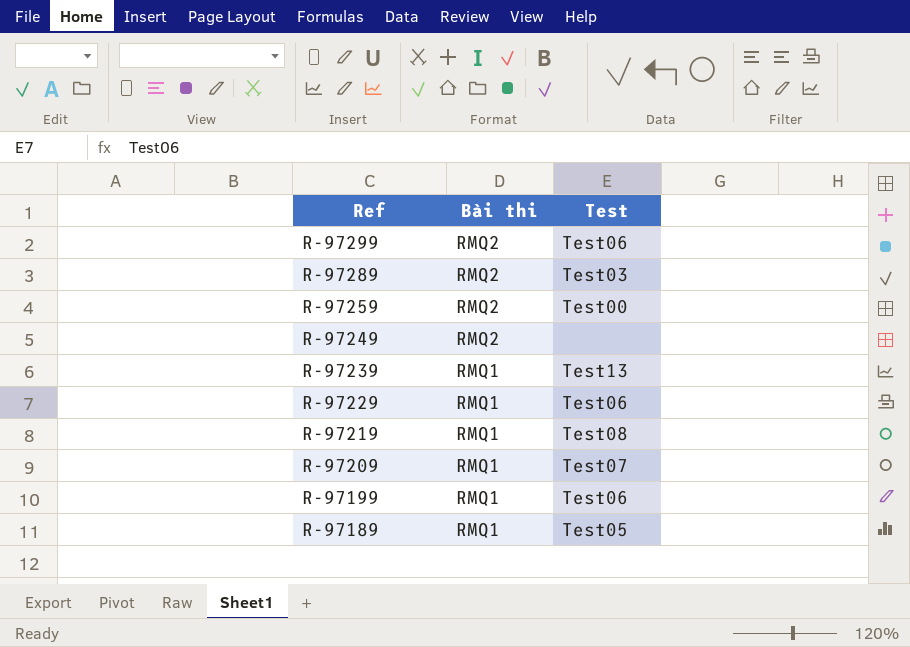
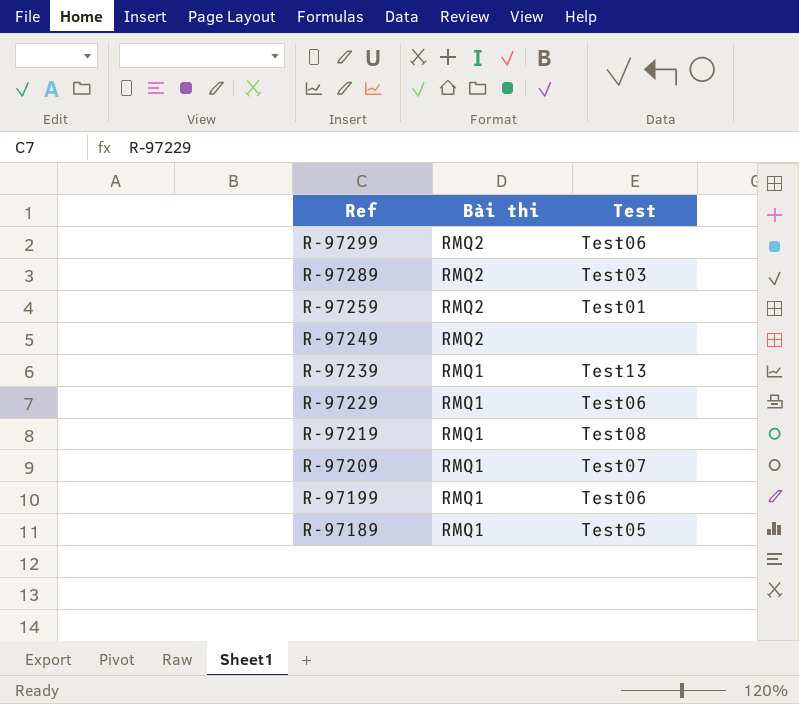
R-97259 | Test: Test00 -> Test01

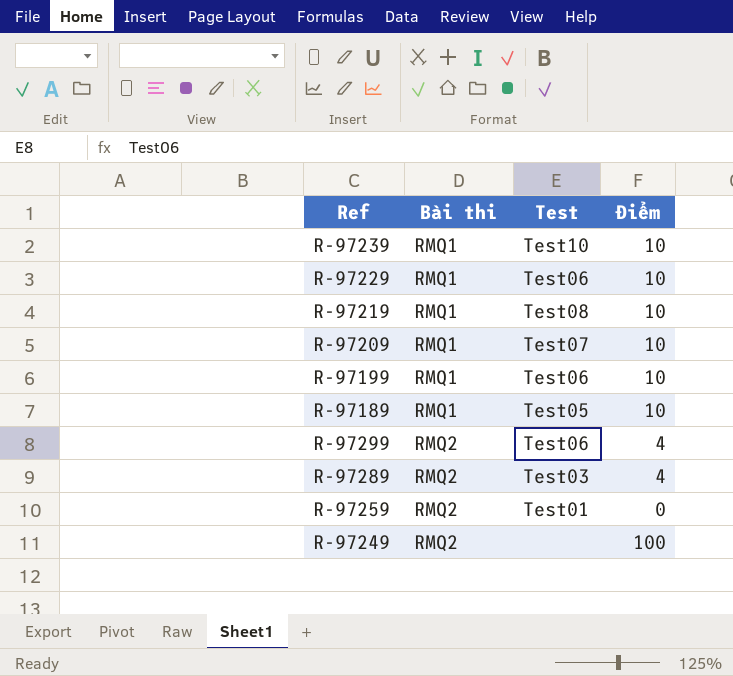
row order: Ref descending -> Bài thi ascending
column Điểm | position: none -> 4
R-97239 | Test: Test13 -> Test10

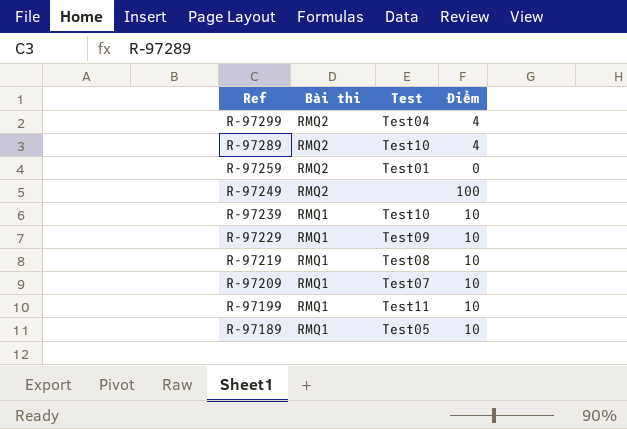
row order: Bài thi ascending -> Ref descending
R-97299 | Test: Test06 -> Test04
R-97289 | Test: Test03 -> Test10
R-97229 | Test: Test06 -> Test09
R-97199 | Test: Test06 -> Test11

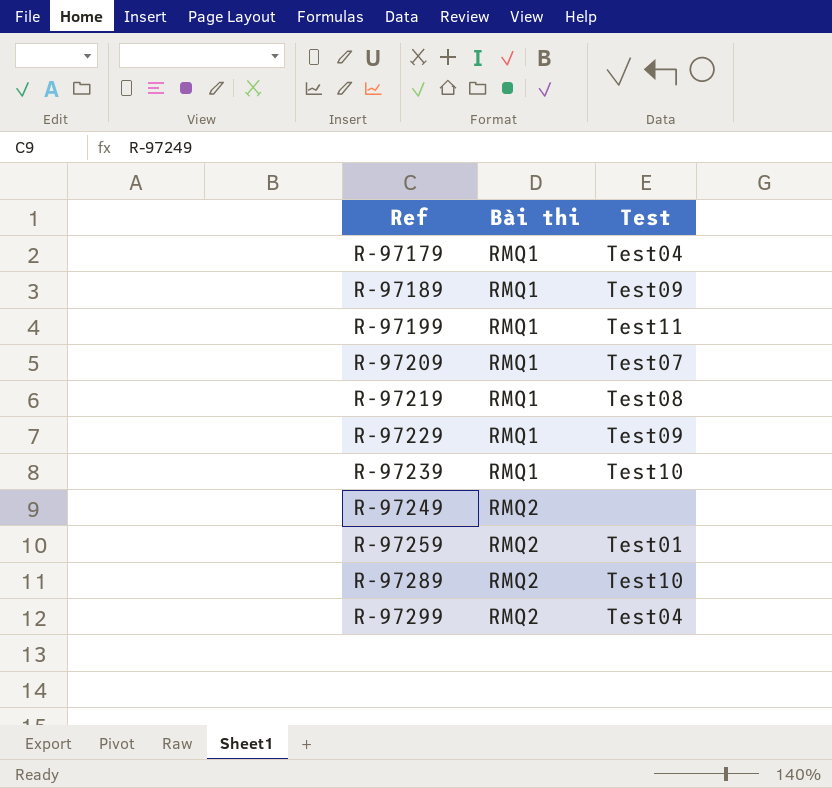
row order: Ref descending -> Ref ascending
column Điểm | position: 4 -> none
row R-97179: none -> RMQ1 | Test04
R-97189 | Test: Test05 -> Test09

